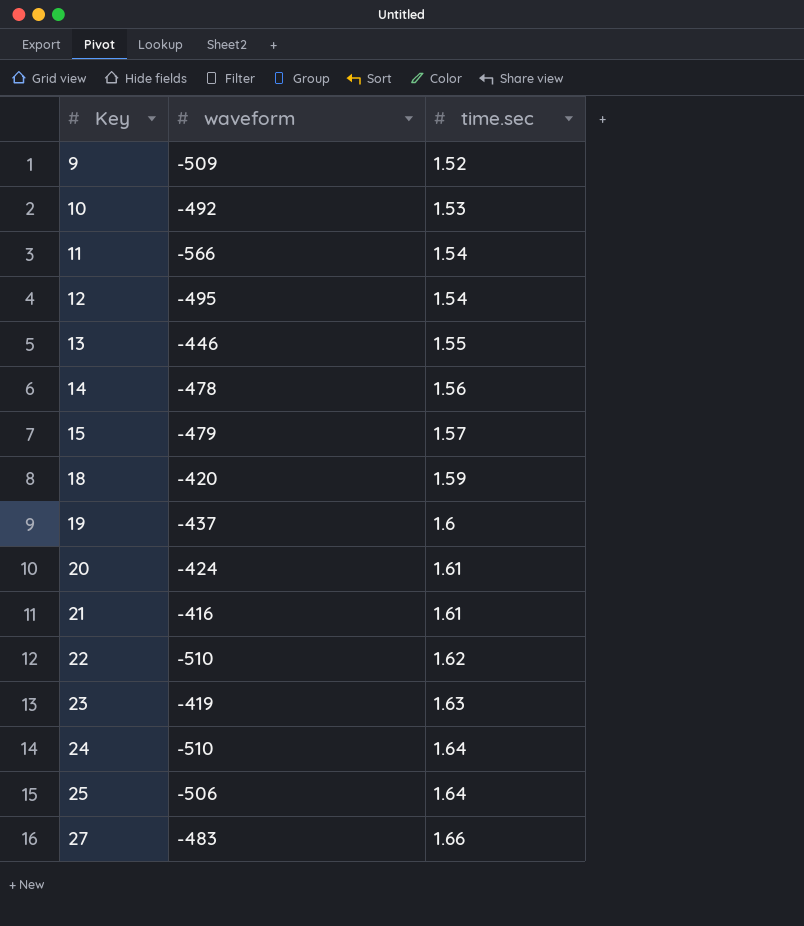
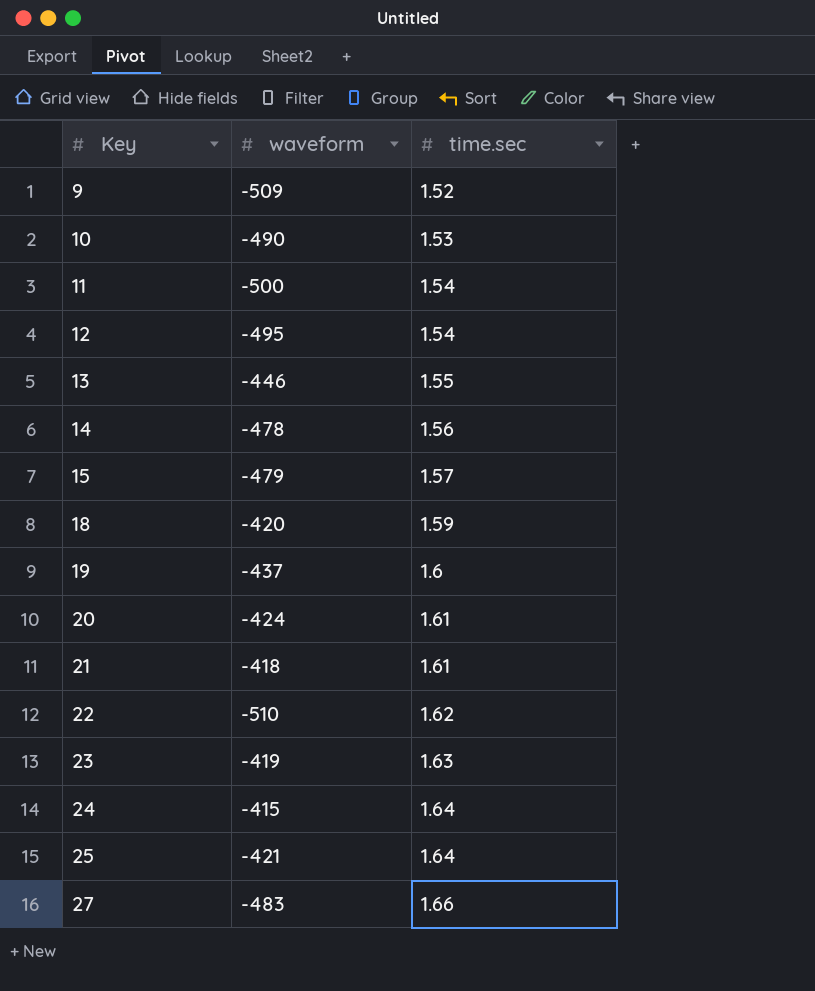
10 | waveform: -492 -> -490
11 | waveform: -566 -> -500
21 | waveform: -416 -> -418
24 | waveform: -510 -> -415
25 | waveform: -506 -> -421

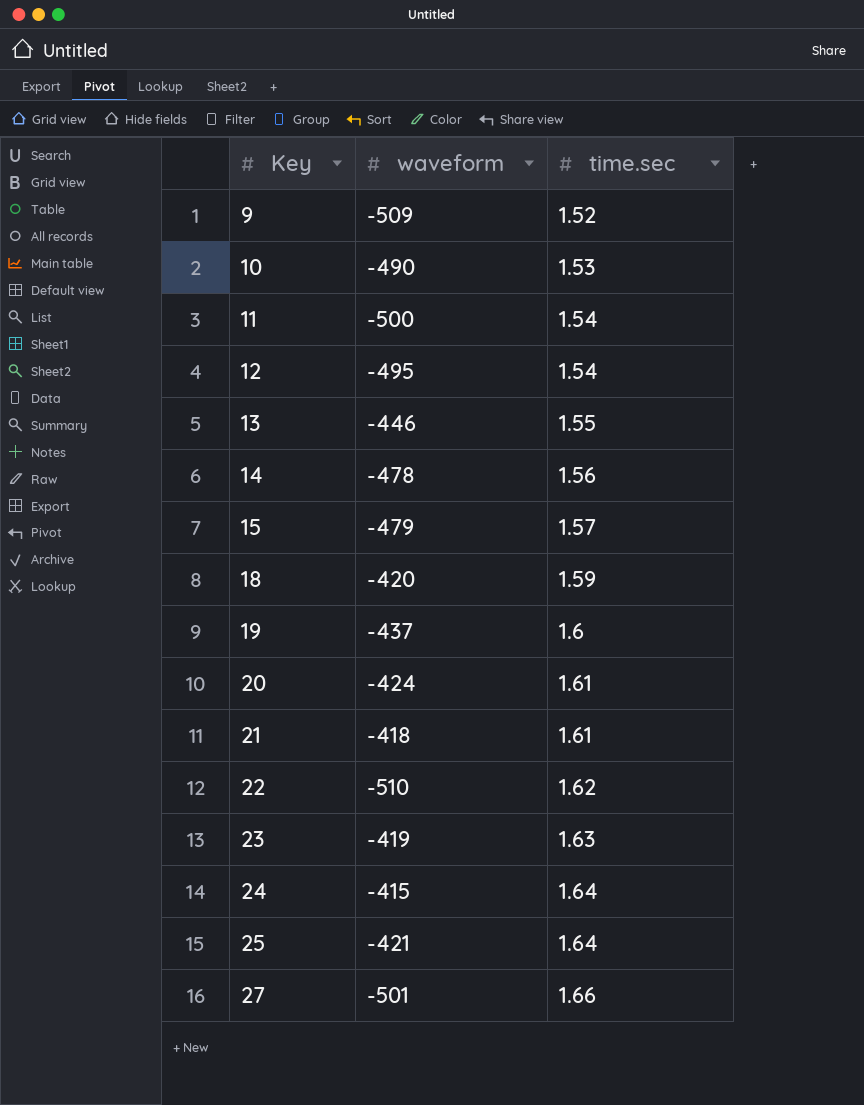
27 | waveform: -483 -> -501

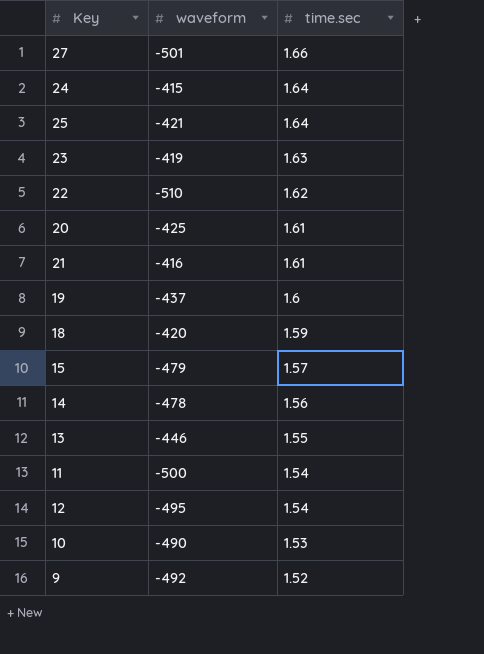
row order: Key ascending -> time.sec descending
20 | waveform: -424 -> -425
21 | waveform: -418 -> -416
9 | waveform: -509 -> -492

